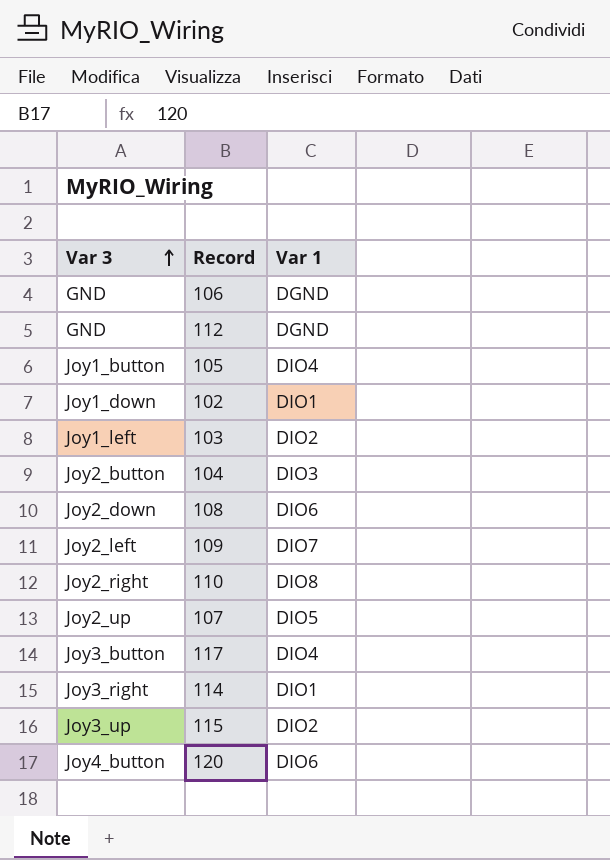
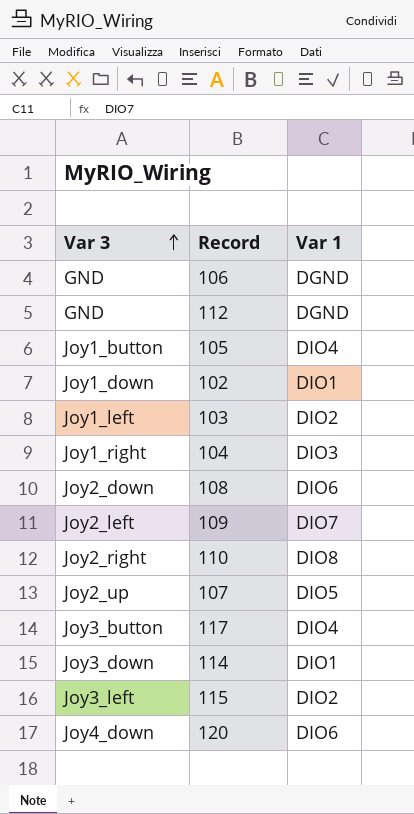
104 | Var 3: Joy2_button -> Joy1_right
114 | Var 3: Joy3_right -> Joy3_down
115 | Var 3: Joy3_up -> Joy3_left
120 | Var 3: Joy4_button -> Joy4_down

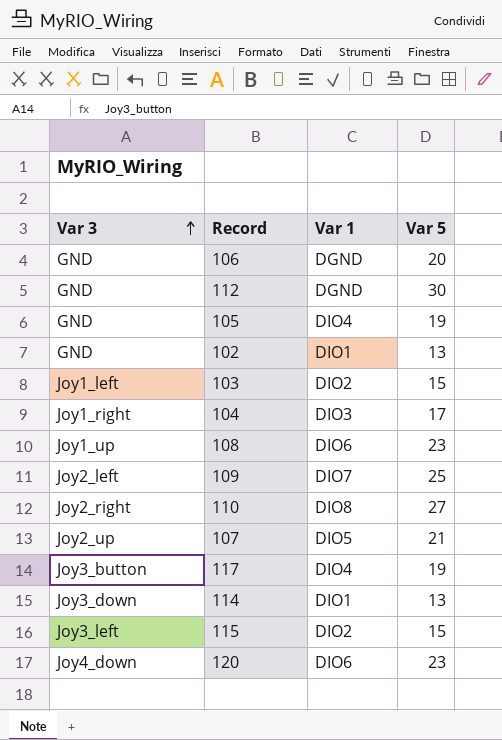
column Var 5 | position: none -> 4
105 | Var 3: Joy1_button -> GND
102 | Var 3: Joy1_down -> GND
108 | Var 3: Joy2_down -> Joy1_up

